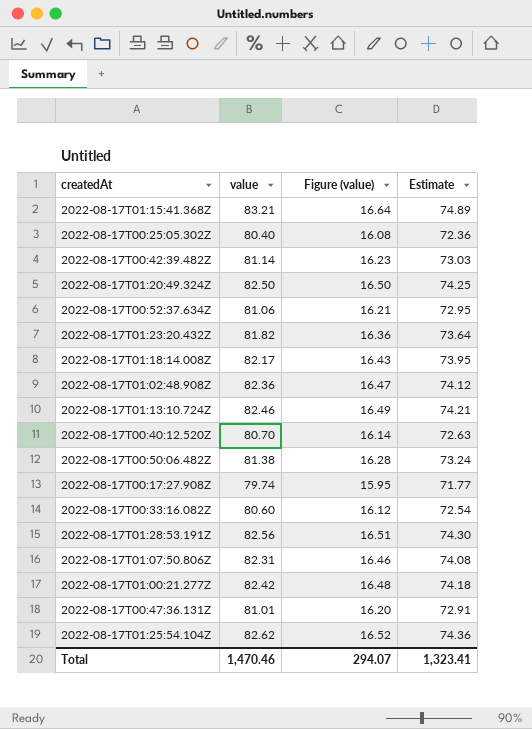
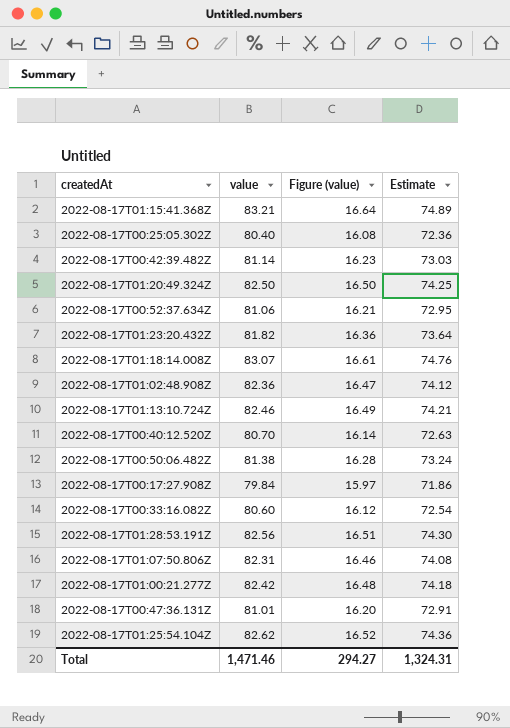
2022-08-17T01:18:14.008Z | value: 82.17 -> 83.07
2022-08-17T01:18:14.008Z | Figure (value): 16.43 -> 16.61
2022-08-17T01:18:14.008Z | Estimate: 73.95 -> 74.76
2022-08-17T00:17:27.908Z | value: 79.74 -> 79.84
2022-08-17T00:17:27.908Z | Figure (value): 15.95 -> 15.97
2022-08-17T00:17:27.908Z | Estimate: 71.77 -> 71.86
Total | value: 1,470.46 -> 1,471.46
Total | Figure (value): 294.07 -> 294.27
Total | Estimate: 1,323.41 -> 1,324.31

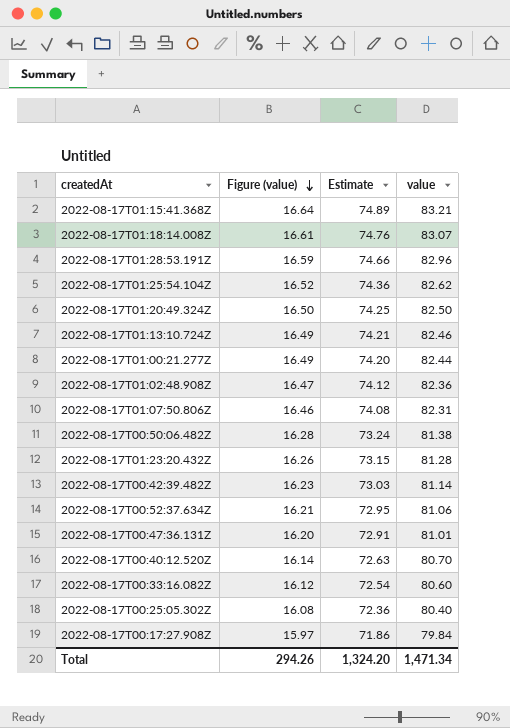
row order: none -> Figure (value) descending
column value | position: 2 -> 4
2022-08-17T01:28:53.191Z | Figure (value): 16.51 -> 16.59
2022-08-17T01:28:53.191Z | Estimate: 74.30 -> 74.66
2022-08-17T01:28:53.191Z | value: 82.56 -> 82.96
2022-08-17T01:00:21.277Z | Figure (value): 16.48 -> 16.49
2022-08-17T01:00:21.277Z | Estimate: 74.18 -> 74.20
2022-08-17T01:00:21.277Z | value: 82.42 -> 82.44
2022-08-17T01:23:20.432Z | Figure (value): 16.36 -> 16.26
2022-08-17T01:23:20.432Z | Estimate: 73.64 -> 73.15
2022-08-17T01:23:20.432Z | value: 81.82 -> 81.28
Total | Figure (value): 294.27 -> 294.26
Total | Estimate: 1,324.31 -> 1,324.20
Total | value: 1,471.46 -> 1,471.34

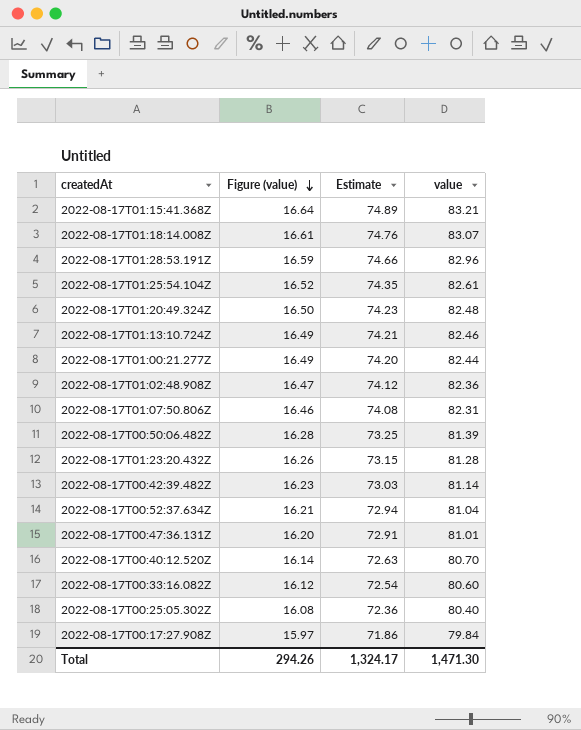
2022-08-17T01:25:54.104Z | Estimate: 74.36 -> 74.35
2022-08-17T01:25:54.104Z | value: 82.62 -> 82.61
2022-08-17T01:20:49.324Z | Estimate: 74.25 -> 74.23
2022-08-17T01:20:49.324Z | value: 82.50 -> 82.48
2022-08-17T00:50:06.482Z | Estimate: 73.24 -> 73.25
2022-08-17T00:50:06.482Z | value: 81.38 -> 81.39
2022-08-17T00:52:37.634Z | Estimate: 72.95 -> 72.94
2022-08-17T00:52:37.634Z | value: 81.06 -> 81.04
Total | Estimate: 1,324.20 -> 1,324.17
Total | value: 1,471.34 -> 1,471.30

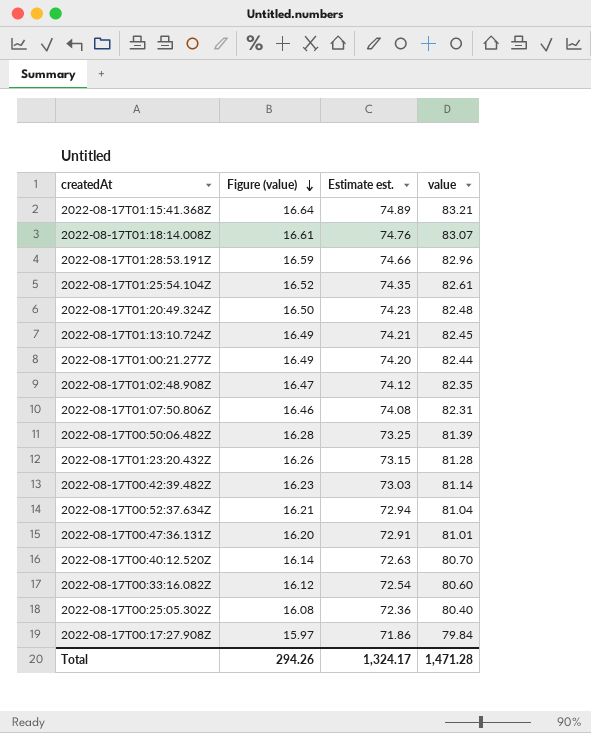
column name: Estimate -> Estimate est.
2022-08-17T01:13:10.724Z | value: 82.46 -> 82.45
2022-08-17T01:02:48.908Z | value: 82.36 -> 82.35
Total | value: 1,471.30 -> 1,471.28

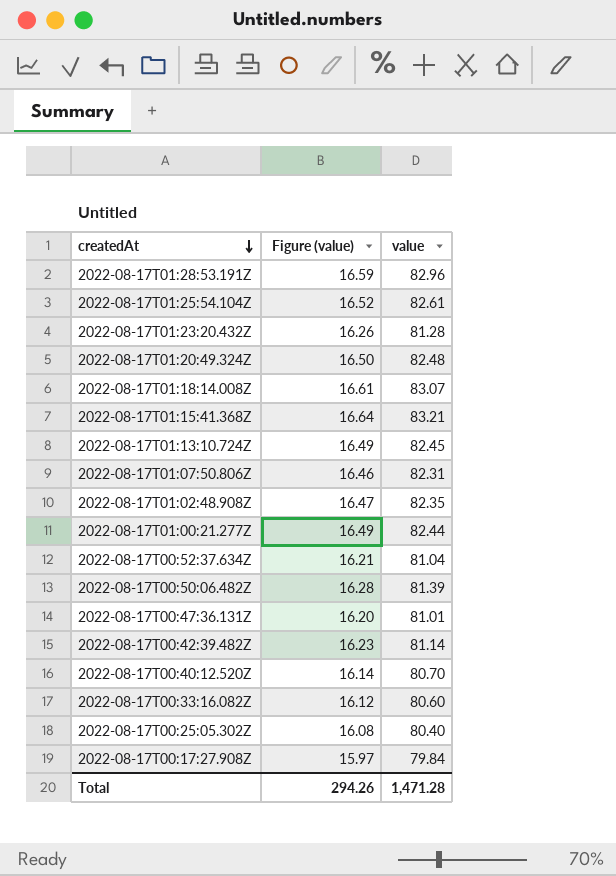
row order: Figure (value) descending -> createdAt descending
column Estimate est. | formula: [value] * 0.9 -> none

